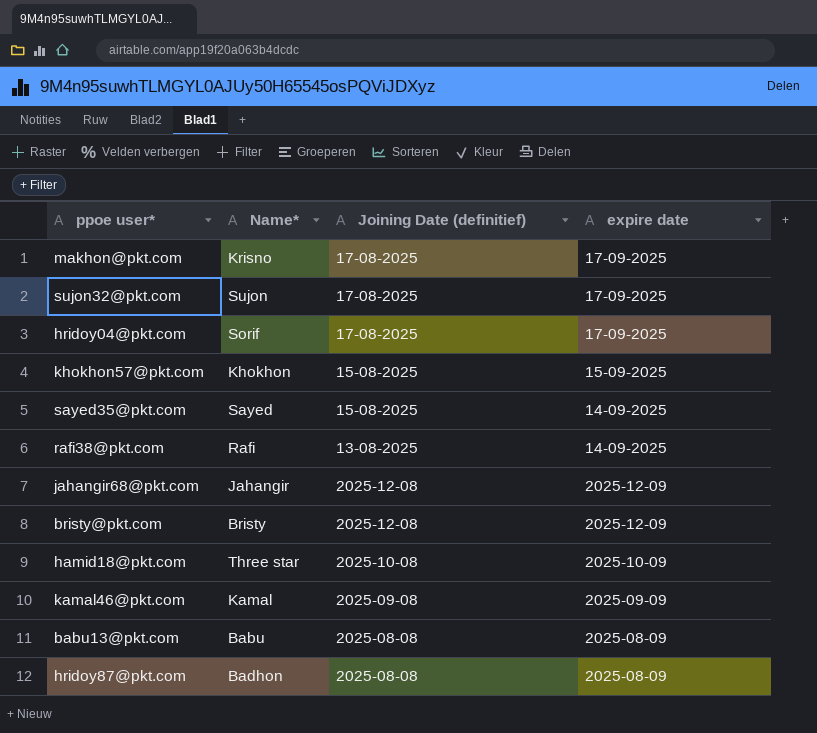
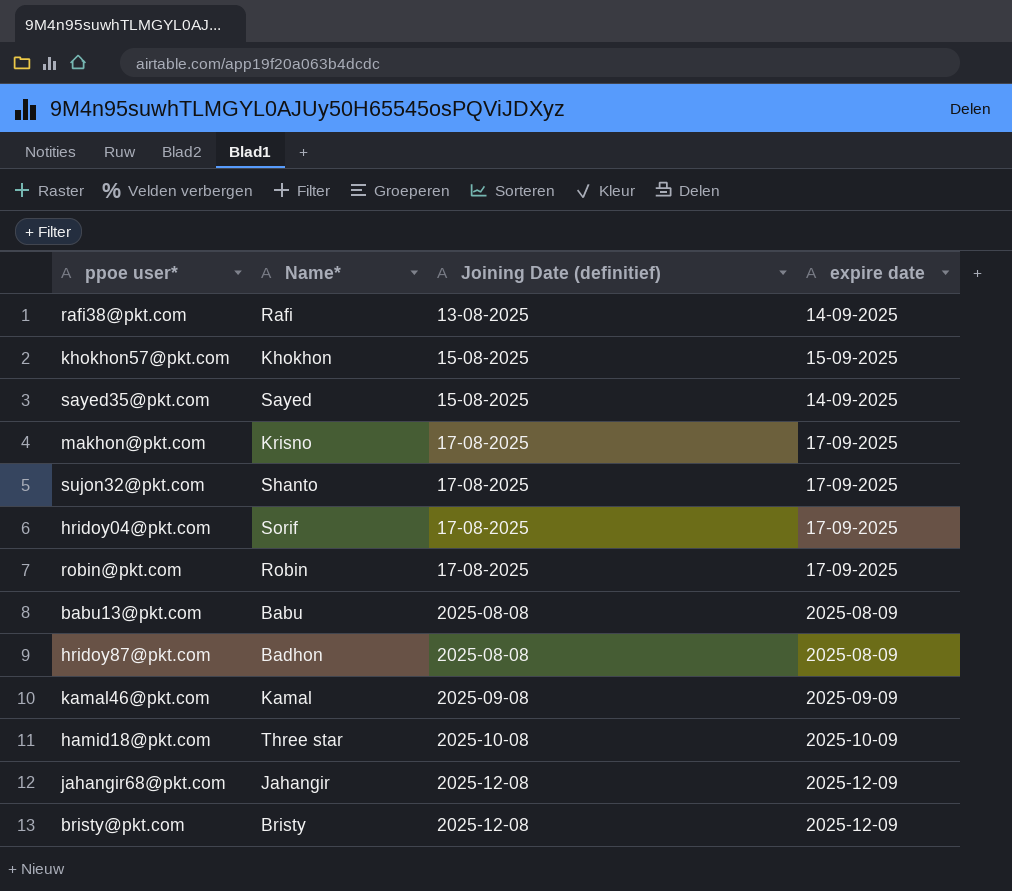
row order: none -> Joining Date (definitief) ascending
sujon32@pkt.com | Name*: Sujon -> Shanto
row robin@pkt.com: none -> Robin | 17-08-2025 | 17-09-2025

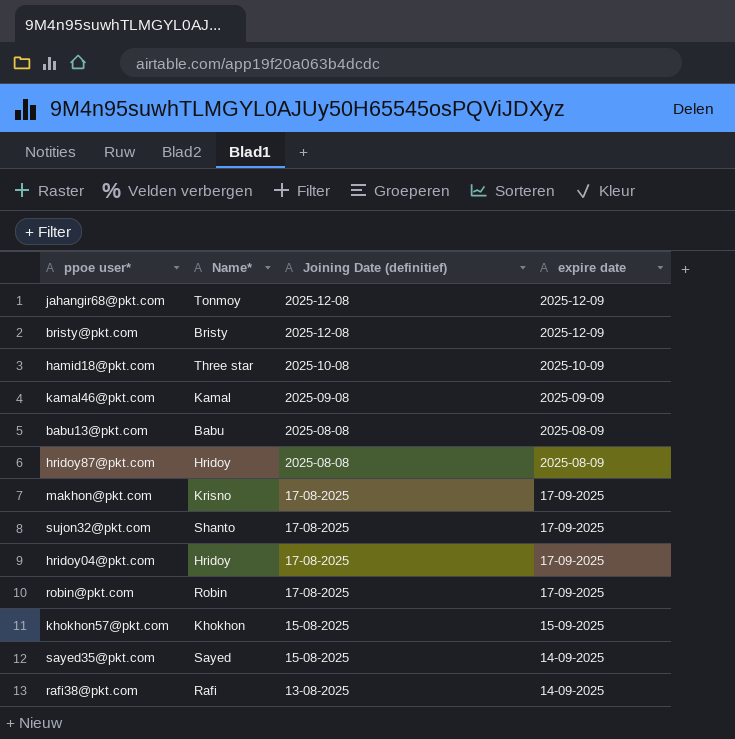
row order: Joining Date (definitief) ascending -> Joining Date (definitief) descending
jahangir68@pkt.com | Name*: Jahangir -> Tonmoy
hridoy87@pkt.com | Name*: Badhon -> Hridoy
hridoy04@pkt.com | Name*: Sorif -> Hridoy

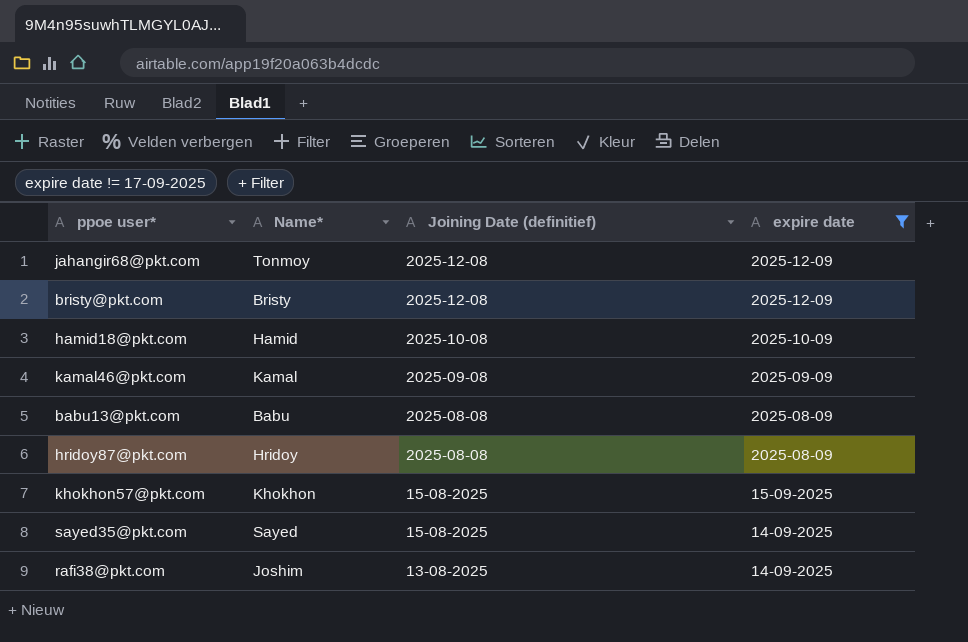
filter: none -> expire date != 17-09-2025
hamid18@pkt.com | Name*: Three star -> Hamid
rafi38@pkt.com | Name*: Rafi -> Joshim

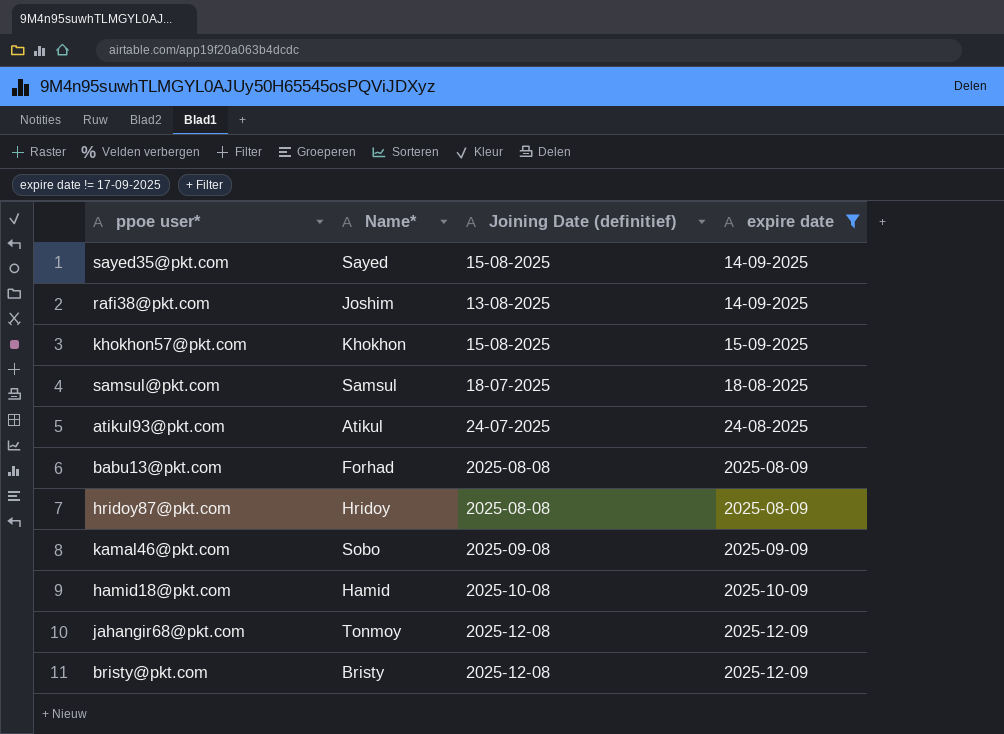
row order: Joining Date (definitief) descending -> expire date ascending
row samsul@pkt.com: none -> Samsul | 18-07-2025 | 18-08-2025
row atikul93@pkt.com: none -> Atikul | 24-07-2025 | 24-08-2025
babu13@pkt.com | Name*: Babu -> Forhad
kamal46@pkt.com | Name*: Kamal -> Sobo

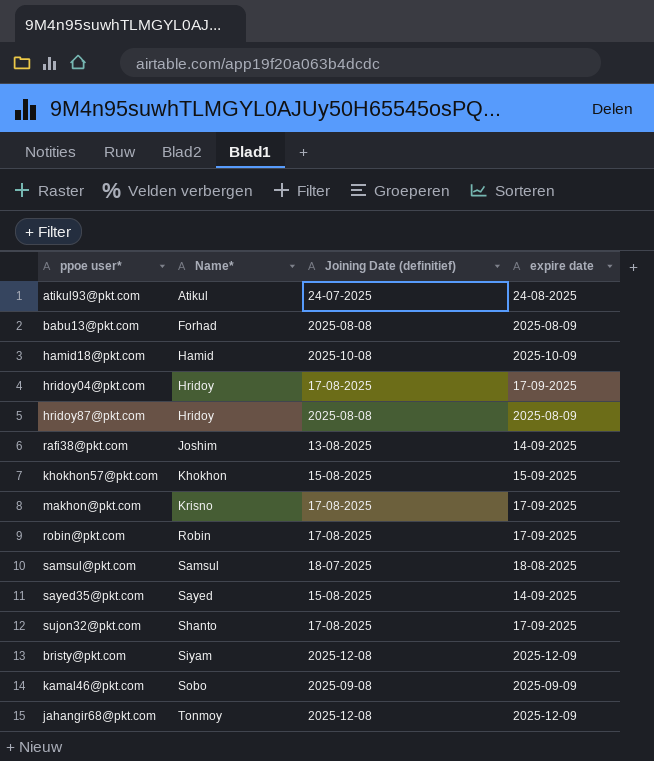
filter: expire date != 17-09-2025 -> none
row order: expire date ascending -> Name* ascending
bristy@pkt.com | Name*: Bristy -> Siyam

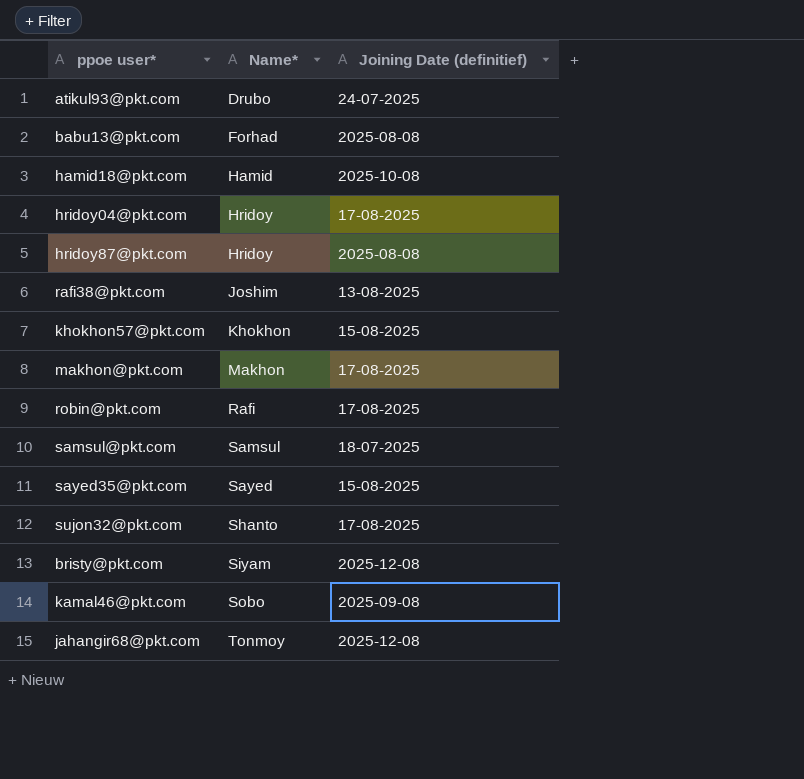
column expire date | position: 4 -> none
atikul93@pkt.com | Name*: Atikul -> Drubo
makhon@pkt.com | Name*: Krisno -> Makhon
robin@pkt.com | Name*: Robin -> Rafi

